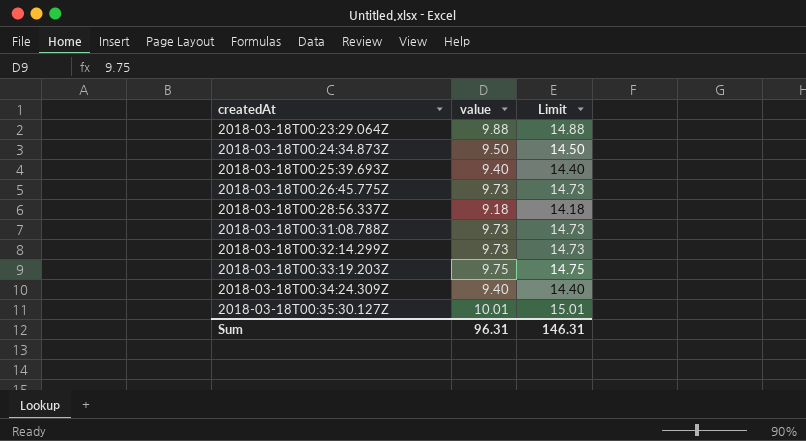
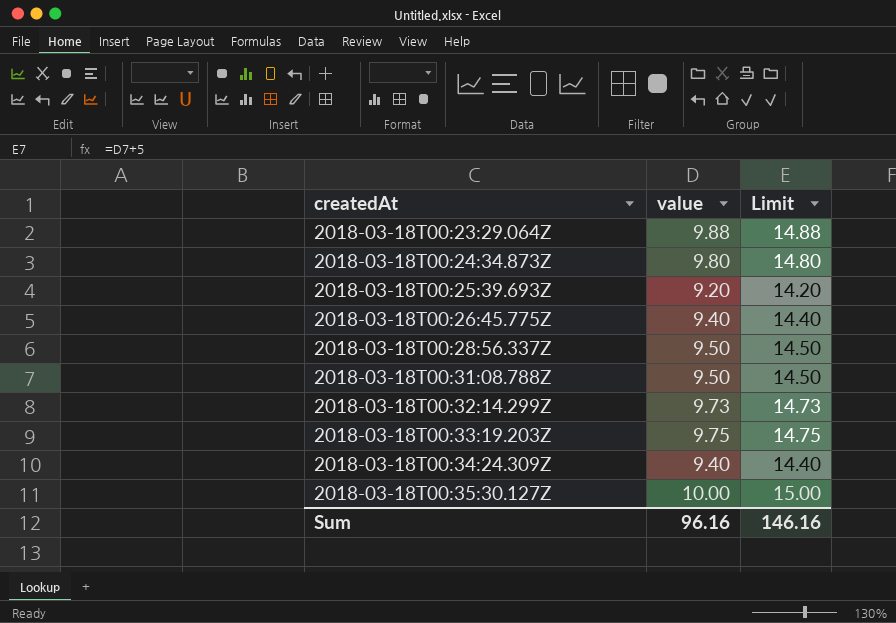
2018-03-18T00:24:34.873Z | value: 9.50 -> 9.80
2018-03-18T00:24:34.873Z | Limit: 14.50 -> 14.80
2018-03-18T00:25:39.693Z | value: 9.40 -> 9.20
2018-03-18T00:25:39.693Z | Limit: 14.40 -> 14.20
2018-03-18T00:26:45.775Z | value: 9.73 -> 9.40
2018-03-18T00:26:45.775Z | Limit: 14.73 -> 14.40
2018-03-18T00:28:56.337Z | value: 9.18 -> 9.50
2018-03-18T00:28:56.337Z | Limit: 14.18 -> 14.50
2018-03-18T00:31:08.788Z | value: 9.73 -> 9.50
2018-03-18T00:31:08.788Z | Limit: 14.73 -> 14.50
2018-03-18T00:35:30.127Z | value: 10.01 -> 10.00
2018-03-18T00:35:30.127Z | Limit: 15.01 -> 15.00
Sum | value: 96.31 -> 96.16
Sum | Limit: 146.31 -> 146.16

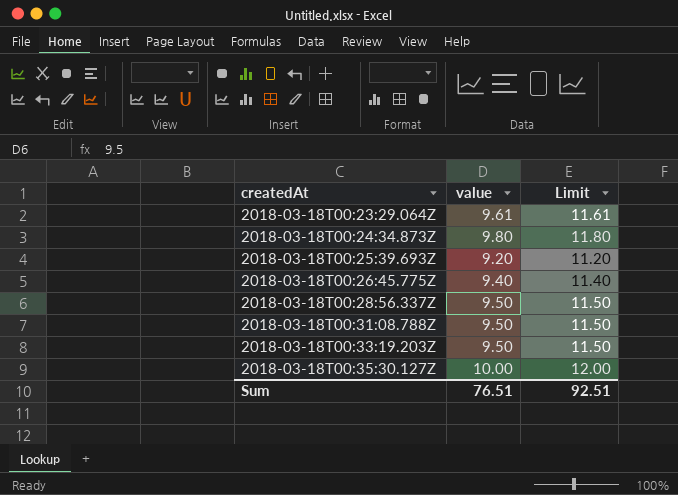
column Limit | formula: [value] + 5 -> [value] + 2
row 2018-03-18T00:32:14.299Z: 9.73 | 14.73 -> none
row 2018-03-18T00:34:24.309Z: 9.40 | 14.40 -> none
2018-03-18T00:23:29.064Z | value: 9.88 -> 9.61
2018-03-18T00:33:19.203Z | value: 9.75 -> 9.50
Sum | value: 96.16 -> 76.51
Sum | Limit: 146.16 -> 92.51

